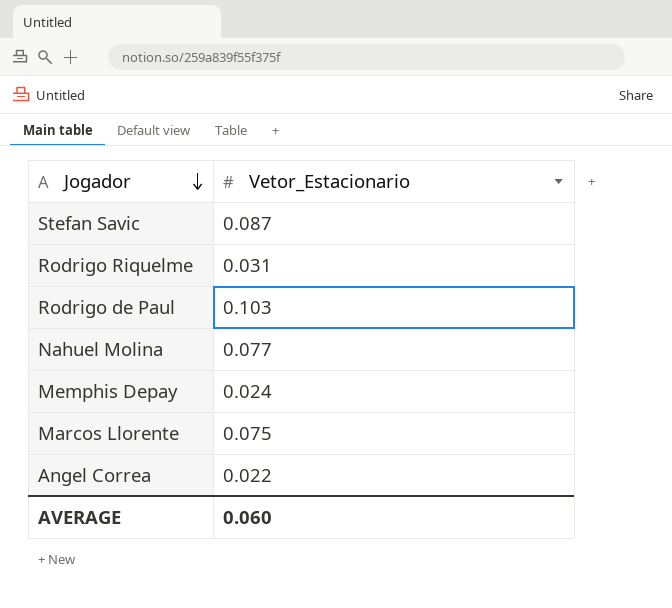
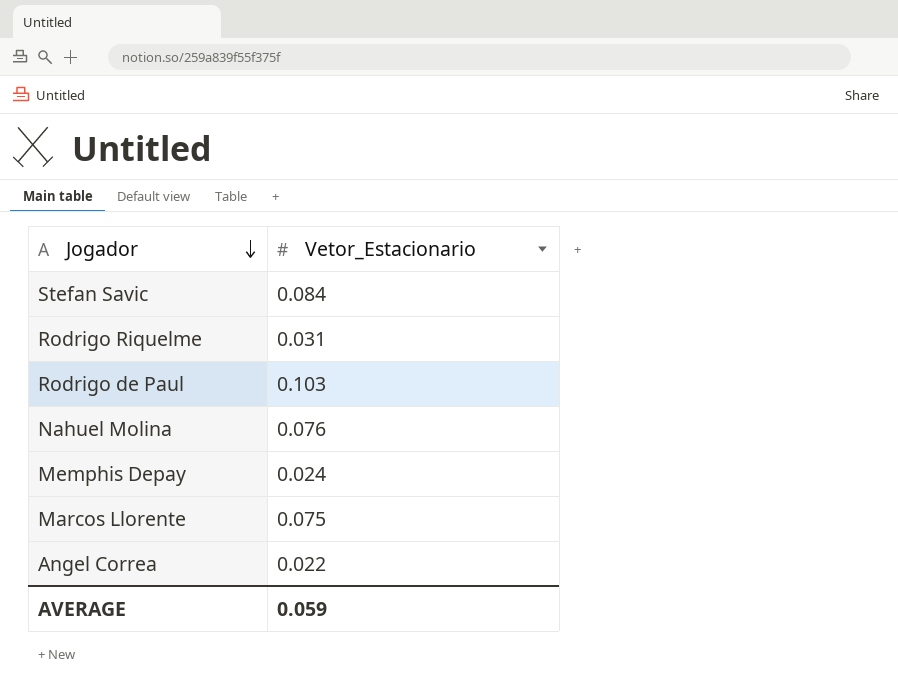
Stefan Savic | Vetor_Estacionario: 0.087 -> 0.084
Nahuel Molina | Vetor_Estacionario: 0.077 -> 0.076
AVERAGE | Vetor_Estacionario: 0.060 -> 0.059

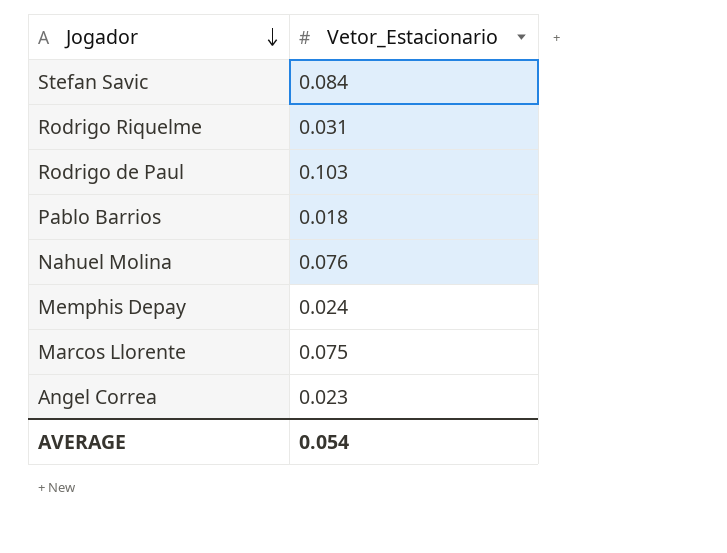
row Pablo Barrios: none -> 0.018
Angel Correa | Vetor_Estacionario: 0.022 -> 0.023
AVERAGE | Vetor_Estacionario: 0.059 -> 0.054

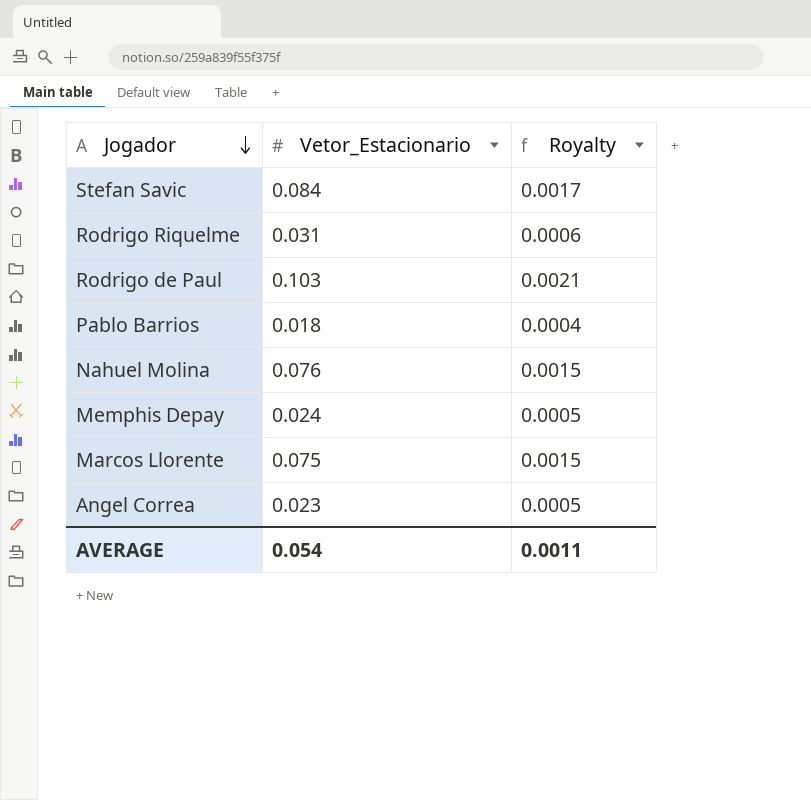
column Royalty | formula: none -> [Vetor_Estacionario] * 0.02

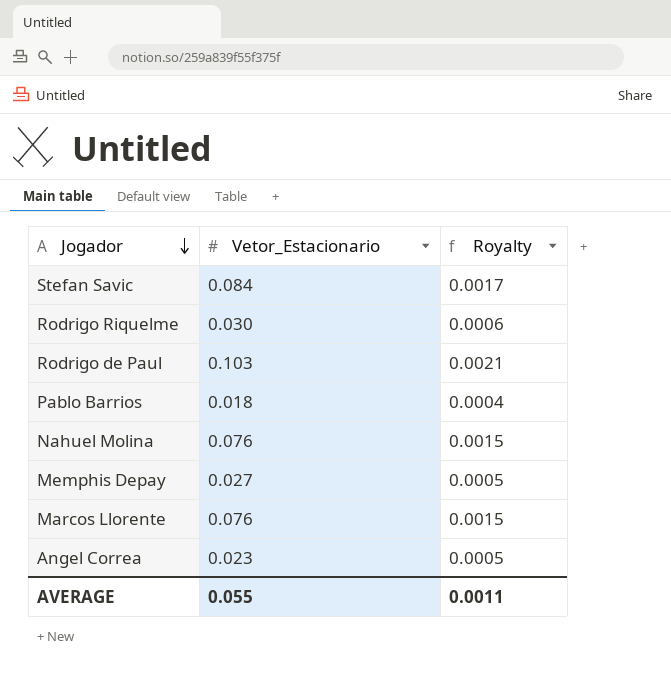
Rodrigo Riquelme | Vetor_Estacionario: 0.031 -> 0.030
Memphis Depay | Vetor_Estacionario: 0.024 -> 0.027
Marcos Llorente | Vetor_Estacionario: 0.075 -> 0.076
AVERAGE | Vetor_Estacionario: 0.054 -> 0.055

